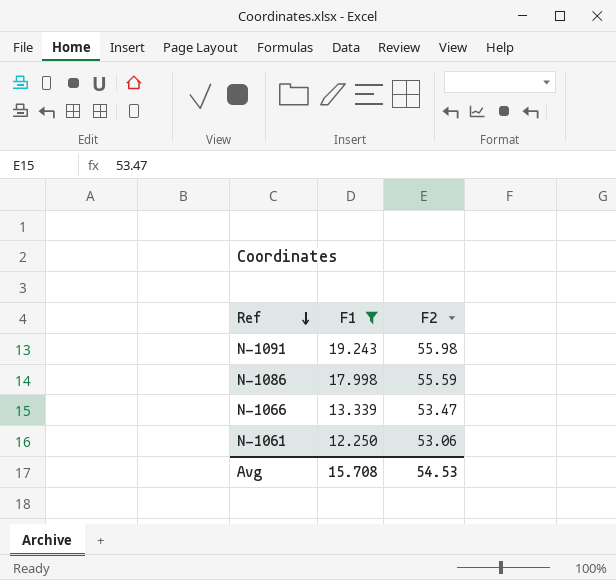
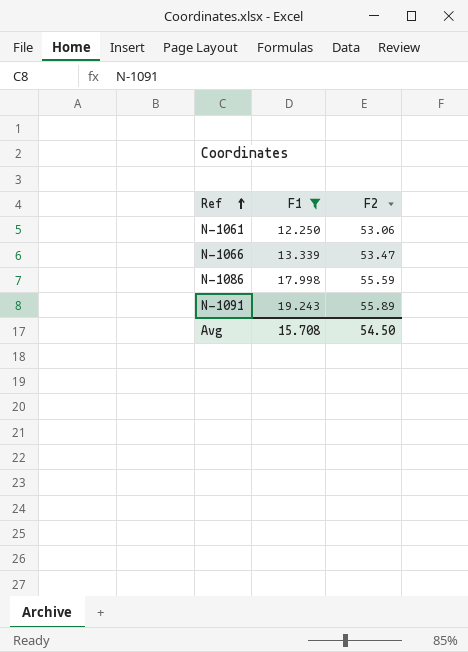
row order: Ref descending -> Ref ascending
N-1091 | F2: 55.98 -> 55.89
Avg | F2: 54.53 -> 54.50

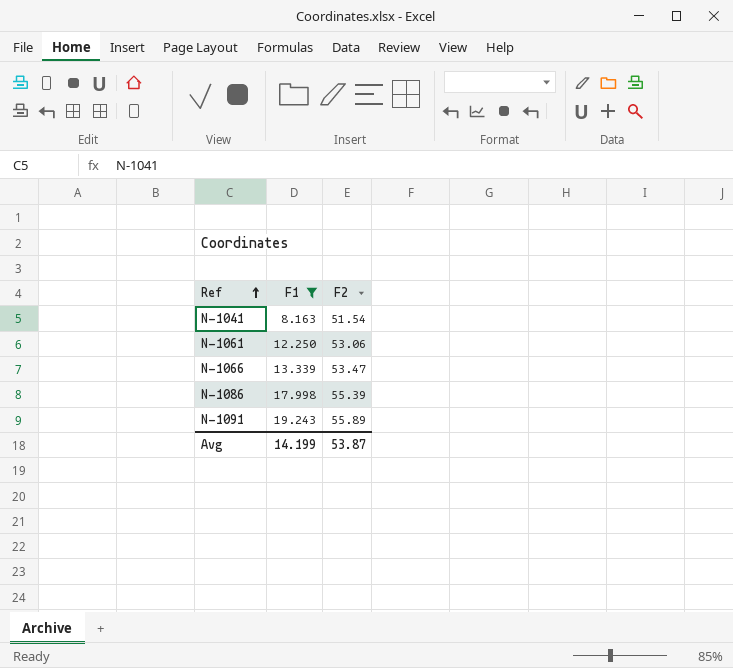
row N-1041: none -> 8.163 | 51.54
N-1086 | F2: 55.59 -> 55.39
Avg | F1: 15.708 -> 14.199
Avg | F2: 54.50 -> 53.87

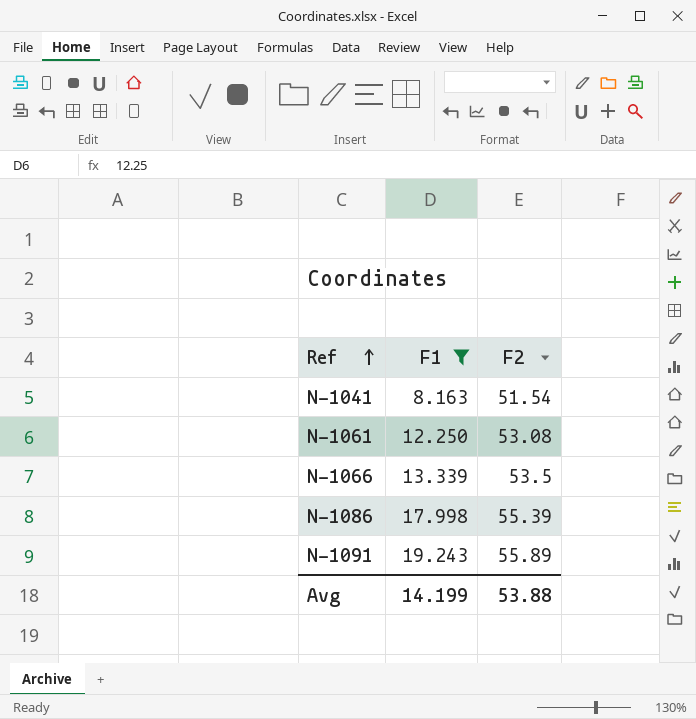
N-1061 | F2: 53.06 -> 53.08
N-1066 | F2: 53.47 -> 53.5
Avg | F2: 53.87 -> 53.88

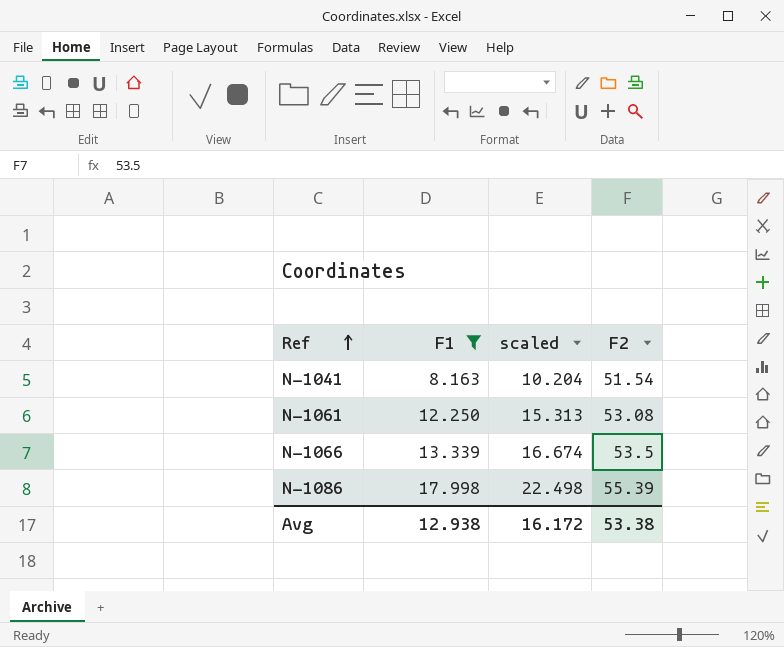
column scaled | formula: none -> [F1] * 1.25
row N-1091: 19.243 | 55.89 -> none
Avg | F1: 14.199 -> 12.938
Avg | F2: 53.88 -> 53.38

